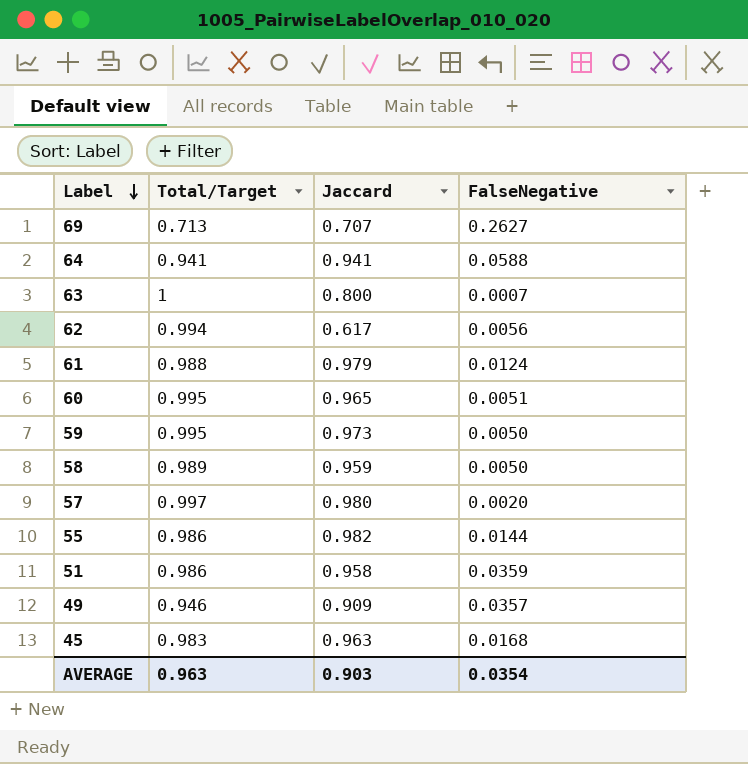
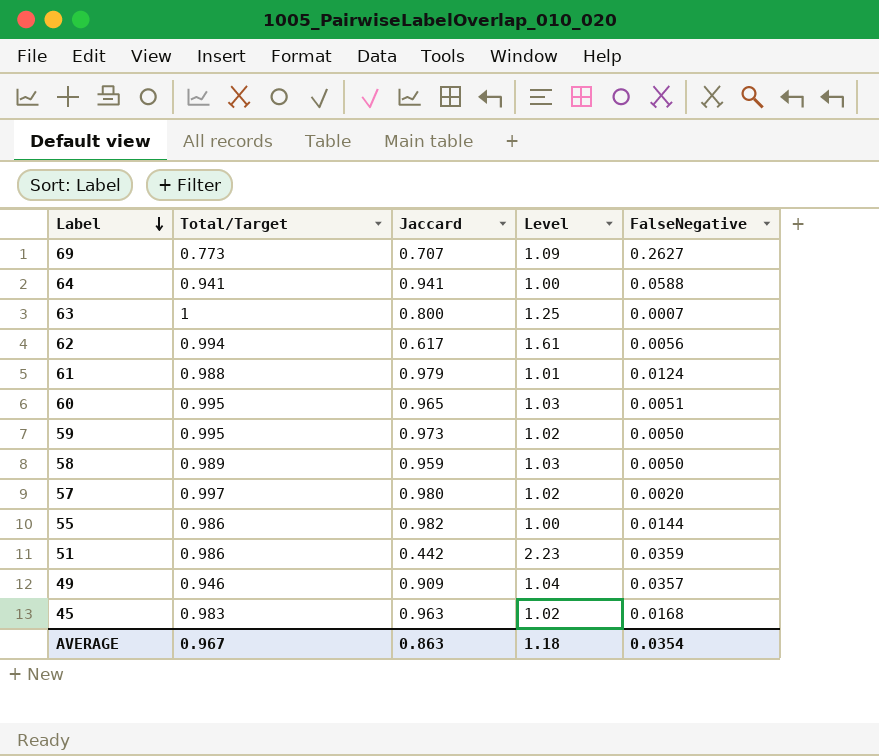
column Level | formula: none -> [Total/Target] / [Jaccard]
69 | Total/Target: 0.713 -> 0.773
51 | Jaccard: 0.958 -> 0.442
AVERAGE | Total/Target: 0.963 -> 0.967
AVERAGE | Jaccard: 0.903 -> 0.863

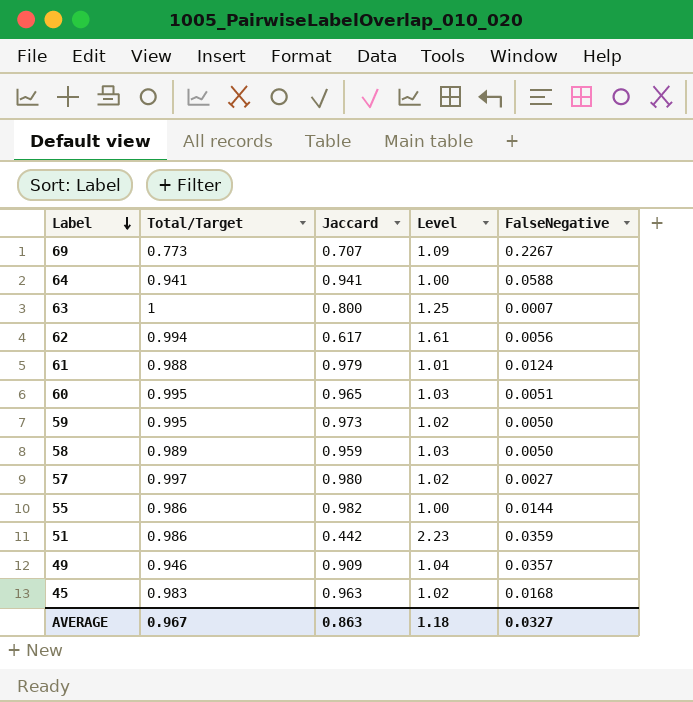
69 | FalseNegative: 0.2627 -> 0.2267
57 | FalseNegative: 0.0020 -> 0.0027
AVERAGE | FalseNegative: 0.0354 -> 0.0327

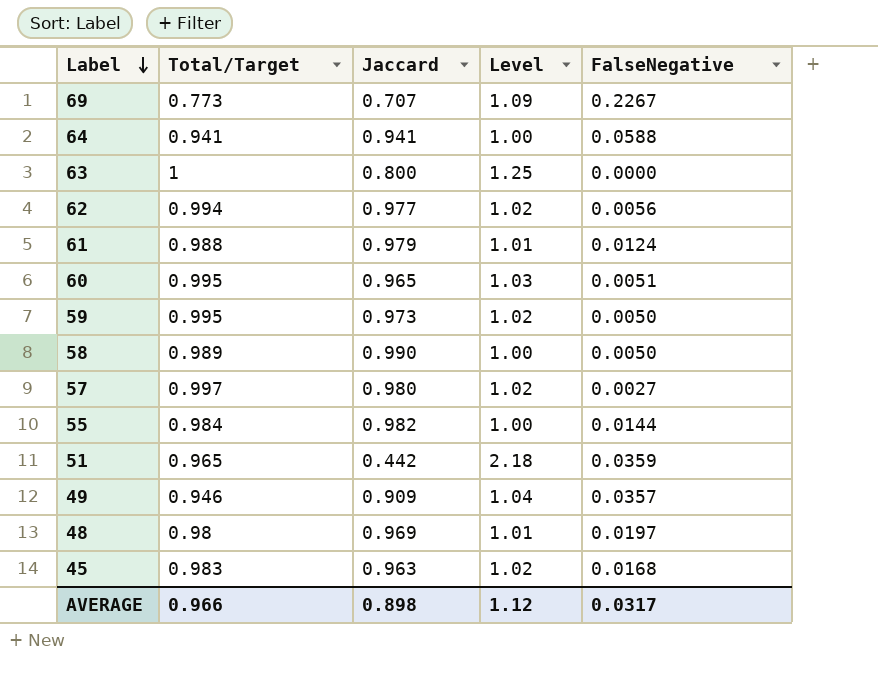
63 | FalseNegative: 0.0007 -> 0.0000
62 | Jaccard: 0.617 -> 0.977
62 | Level: 1.61 -> 1.02
58 | Jaccard: 0.959 -> 0.990
58 | Level: 1.03 -> 1.00
55 | Total/Target: 0.986 -> 0.984
51 | Total/Target: 0.986 -> 0.965
51 | Level: 2.23 -> 2.18
row 48: none -> 0.98 | 0.969 | 1.01 | 0.0197
AVERAGE | Total/Target: 0.967 -> 0.966
AVERAGE | Jaccard: 0.863 -> 0.898
AVERAGE | Level: 1.18 -> 1.12
AVERAGE | FalseNegative: 0.0327 -> 0.0317

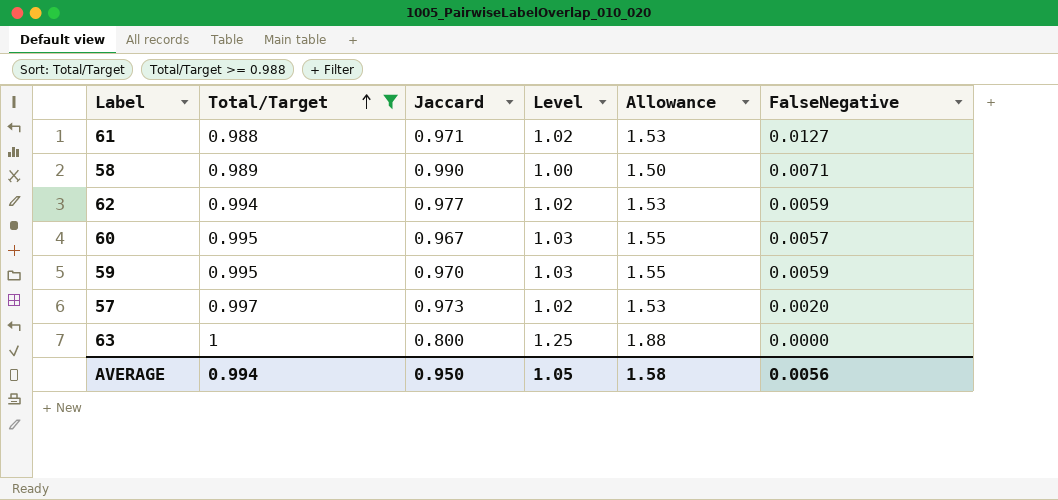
filter: none -> Total/Target >= 0.988
row order: Label descending -> Total/Target ascending
column Allowance | formula: none -> [Level] * 1.5
61 | Jaccard: 0.979 -> 0.971
61 | Level: 1.01 -> 1.02
61 | FalseNegative: 0.0124 -> 0.0127
58 | FalseNegative: 0.0050 -> 0.0071
62 | FalseNegative: 0.0056 -> 0.0059
60 | Jaccard: 0.965 -> 0.967
60 | FalseNegative: 0.0051 -> 0.0057
59 | Jaccard: 0.973 -> 0.970
59 | Level: 1.02 -> 1.03
59 | FalseNegative: 0.0050 -> 0.0059
57 | Jaccard: 0.980 -> 0.973
57 | FalseNegative: 0.0027 -> 0.0020
AVERAGE | Total/Target: 0.966 -> 0.994
AVERAGE | Jaccard: 0.898 -> 0.950
AVERAGE | Level: 1.12 -> 1.05
AVERAGE | FalseNegative: 0.0317 -> 0.0056

